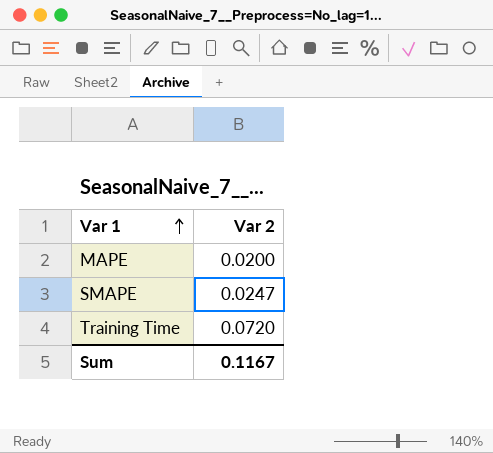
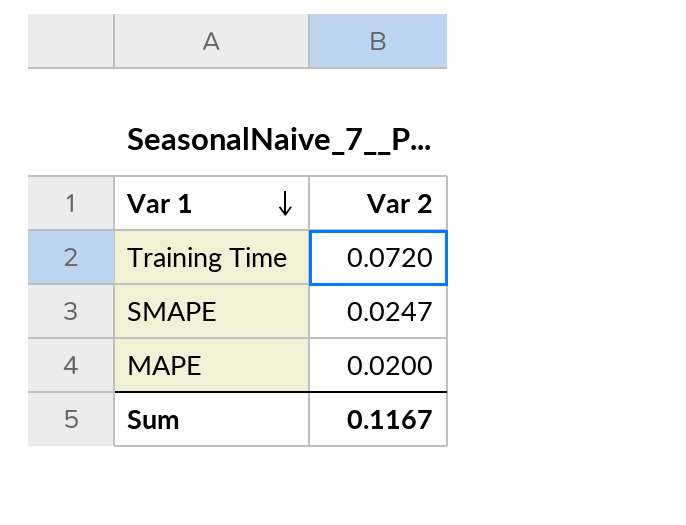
row order: Var 1 ascending -> Var 1 descending

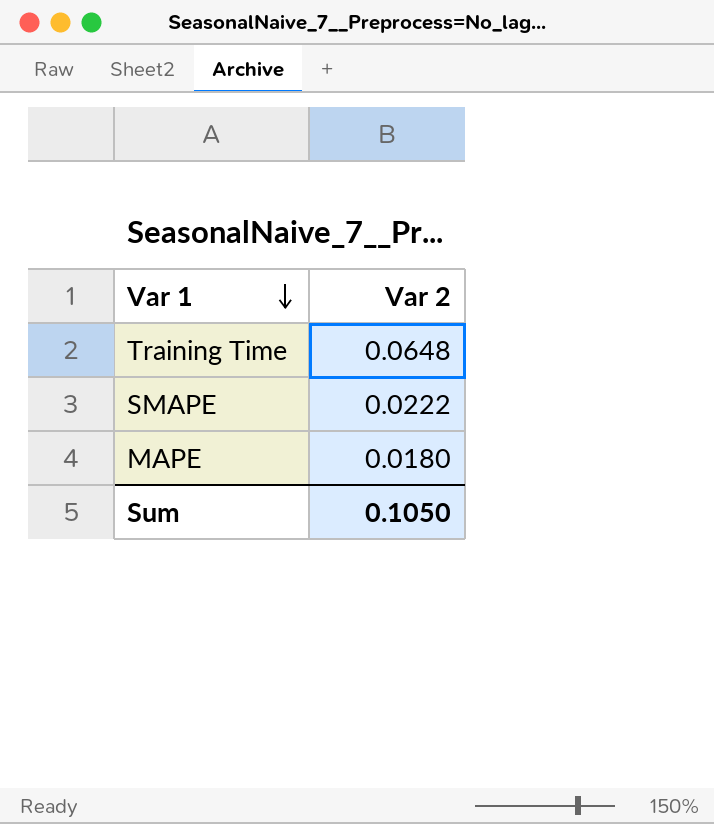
Training Time | Var 2: 0.0720 -> 0.0648
SMAPE | Var 2: 0.0247 -> 0.0222
MAPE | Var 2: 0.0200 -> 0.0180
Sum | Var 2: 0.1167 -> 0.1050

